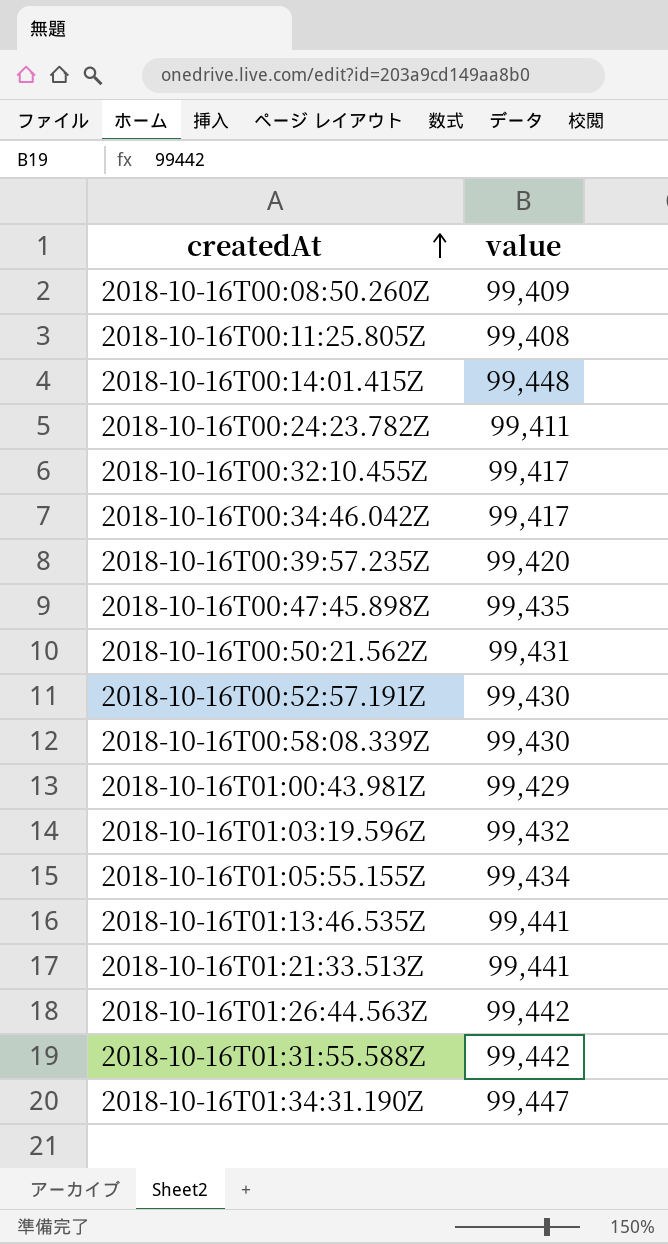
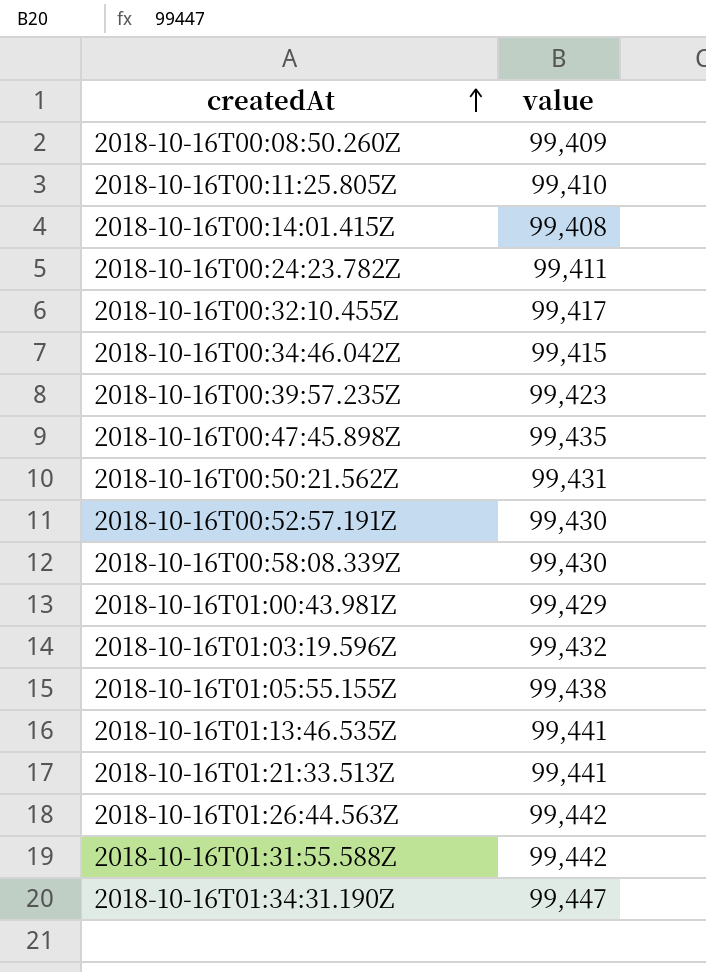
2018-10-16T00:11:25.805Z | value: 99,408 -> 99,410
2018-10-16T00:14:01.415Z | value: 99,448 -> 99,408
2018-10-16T00:34:46.042Z | value: 99,417 -> 99,415
2018-10-16T00:39:57.235Z | value: 99,420 -> 99,423
2018-10-16T01:05:55.155Z | value: 99,434 -> 99,438

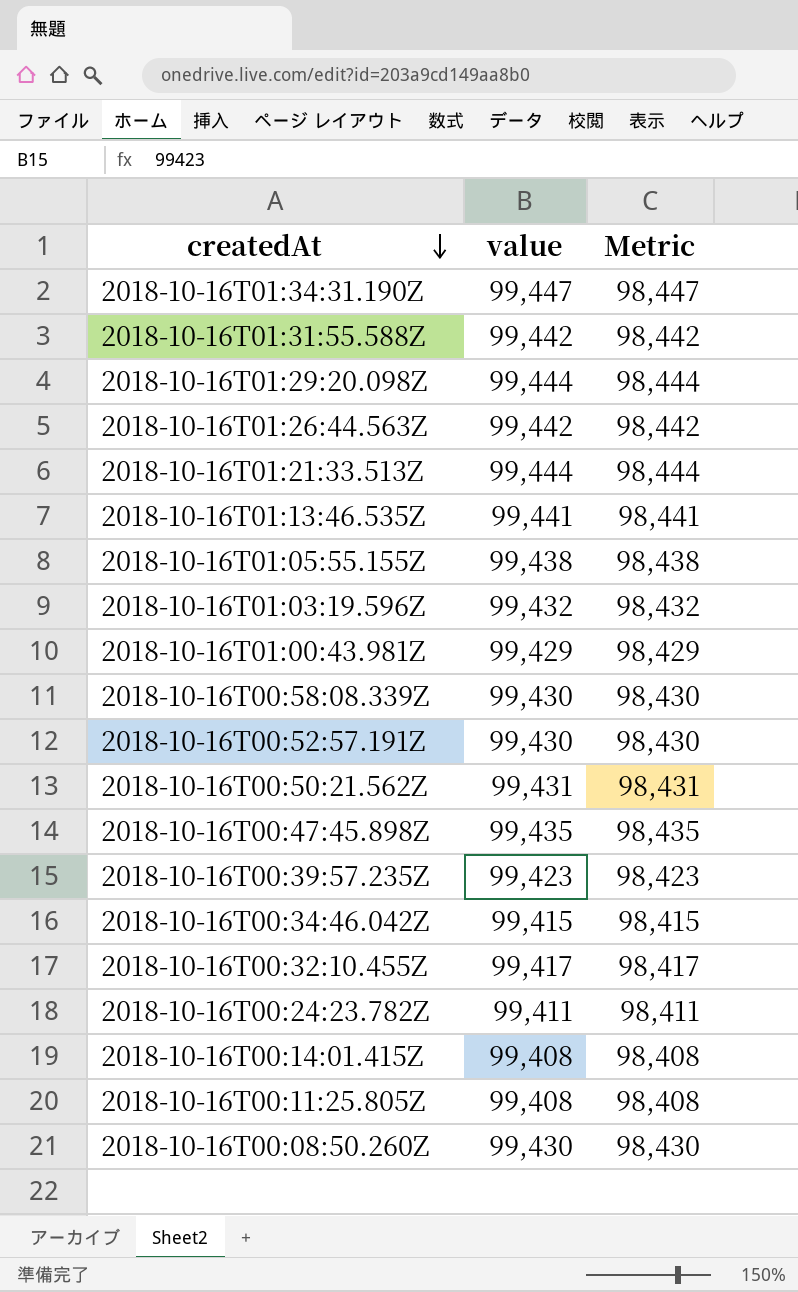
row order: createdAt ascending -> createdAt descending
column Metric | formula: none -> [value] - 1000
row 2018-10-16T01:29:20.098Z: none -> 99,444 | 98,444
2018-10-16T01:21:33.513Z | value: 99,441 -> 99,444
2018-10-16T00:11:25.805Z | value: 99,410 -> 99,408
2018-10-16T00:08:50.260Z | value: 99,409 -> 99,430

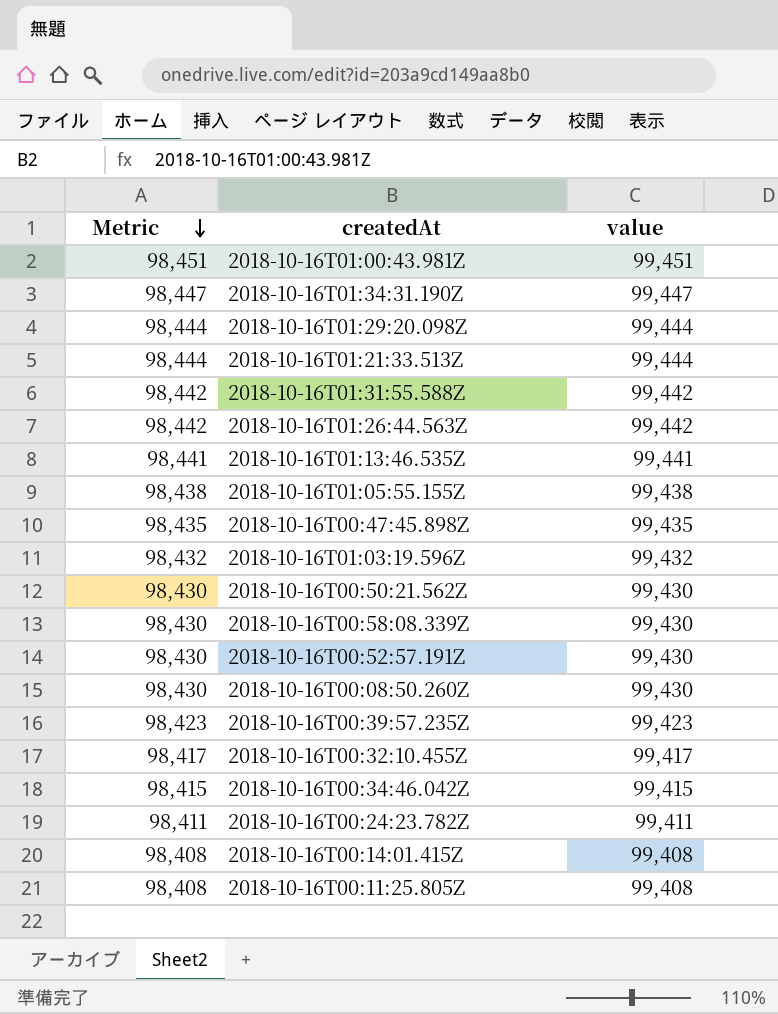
row order: createdAt descending -> Metric descending
column Metric | position: 3 -> 1
2018-10-16T01:00:43.981Z | Metric: 98,429 -> 98,451
2018-10-16T01:00:43.981Z | value: 99,429 -> 99,451
2018-10-16T00:50:21.562Z | Metric: 98,431 -> 98,430
2018-10-16T00:50:21.562Z | value: 99,431 -> 99,430

